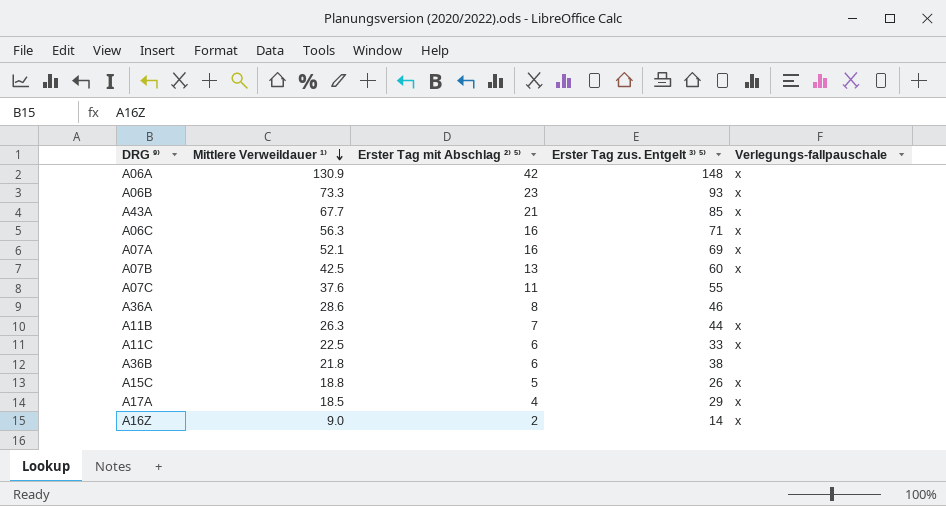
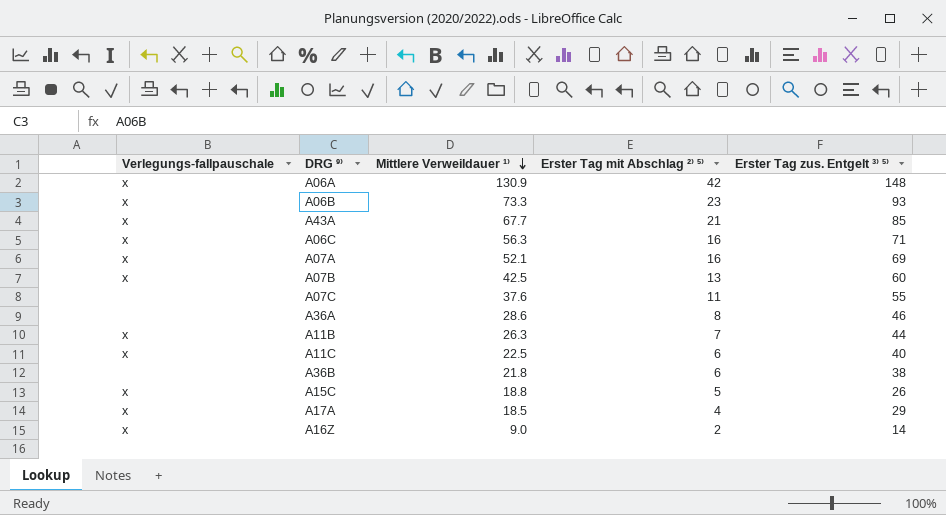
column Verlegungs-fallpauschale | position: 5 -> 1
A11C | Erster Tag zus. Entgelt ³⁾ ⁵⁾: 33 -> 40

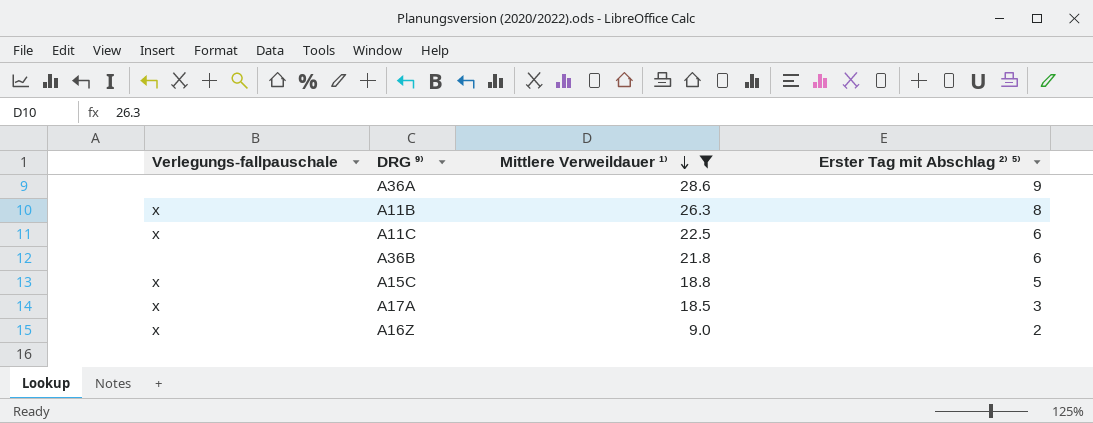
filter: none -> Mittlere Verweildauer ¹⁾ <= 28.6
column Erster Tag zus. Entgelt ³⁾ ⁵⁾ | position: 5 -> none
A36A | Erster Tag mit Abschlag ²⁾ ⁵⁾: 8 -> 9
A11B | Erster Tag mit Abschlag ²⁾ ⁵⁾: 7 -> 8
A17A | Erster Tag mit Abschlag ²⁾ ⁵⁾: 4 -> 3

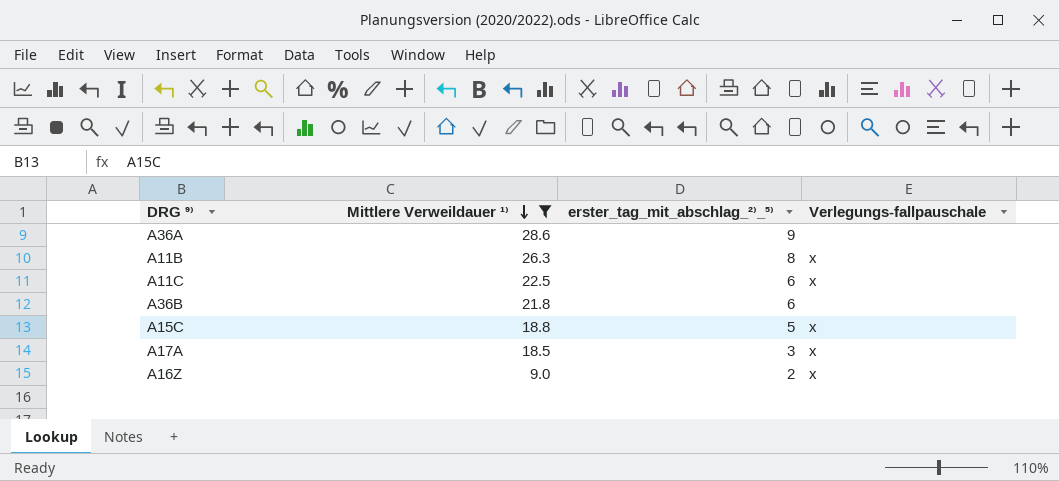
column name: Erster Tag mit Abschlag ²⁾ ⁵⁾ -> erster_tag_mit_abschlag_²⁾_⁵⁾
column Verlegungs-fallpauschale | position: 1 -> 4

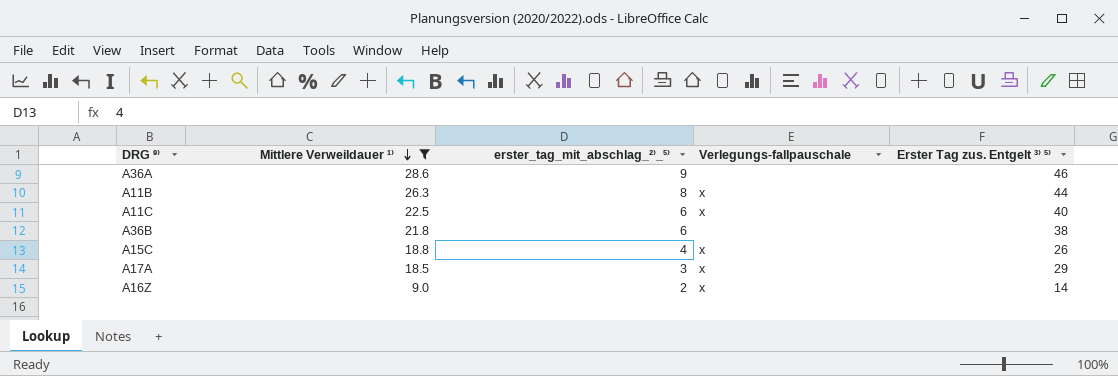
column Erster Tag zus. Entgelt ³⁾ ⁵⁾ | position: none -> 5
A15C | erster_tag_mit_abschlag_²⁾_⁵⁾: 5 -> 4

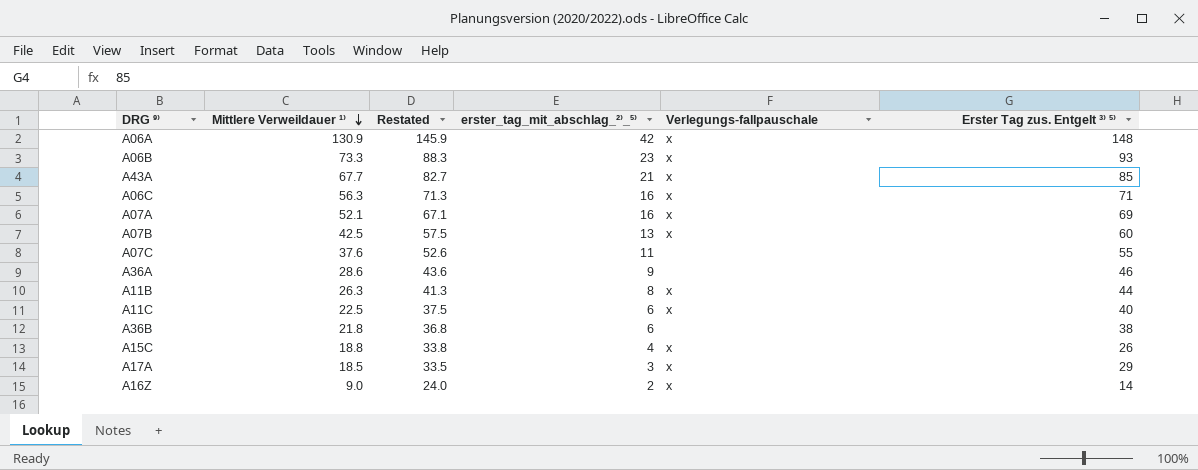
filter: Mittlere Verweildauer ¹⁾ <= 28.6 -> none
column Restated | formula: none -> [Mittlere Verweildauer ¹⁾] + 15

